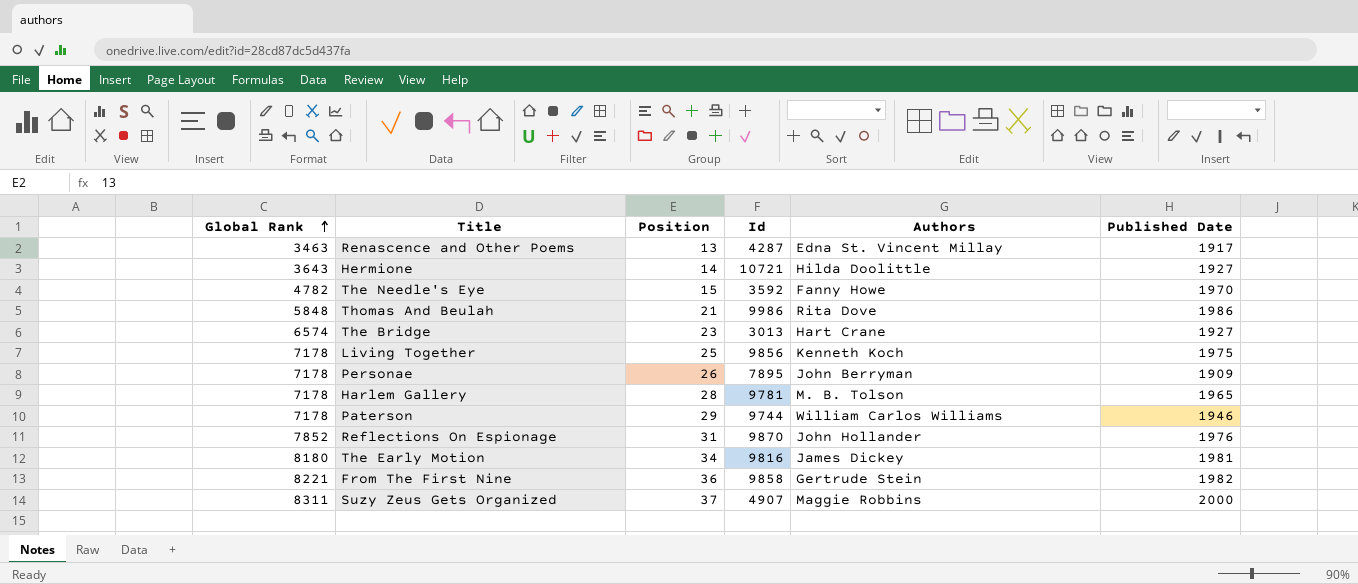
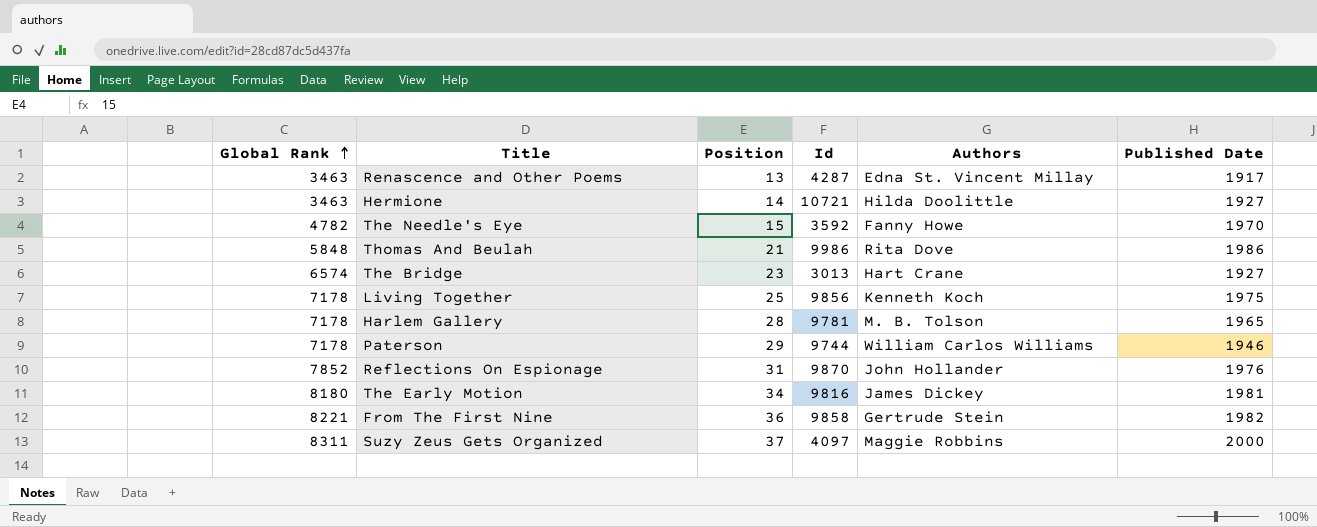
row Personae: 7178 | 26 | 7895 | John Berryman | 1909 -> none
Hermione | Global Rank: 3643 -> 3463
Suzy Zeus Gets Organized | Id: 4907 -> 4097

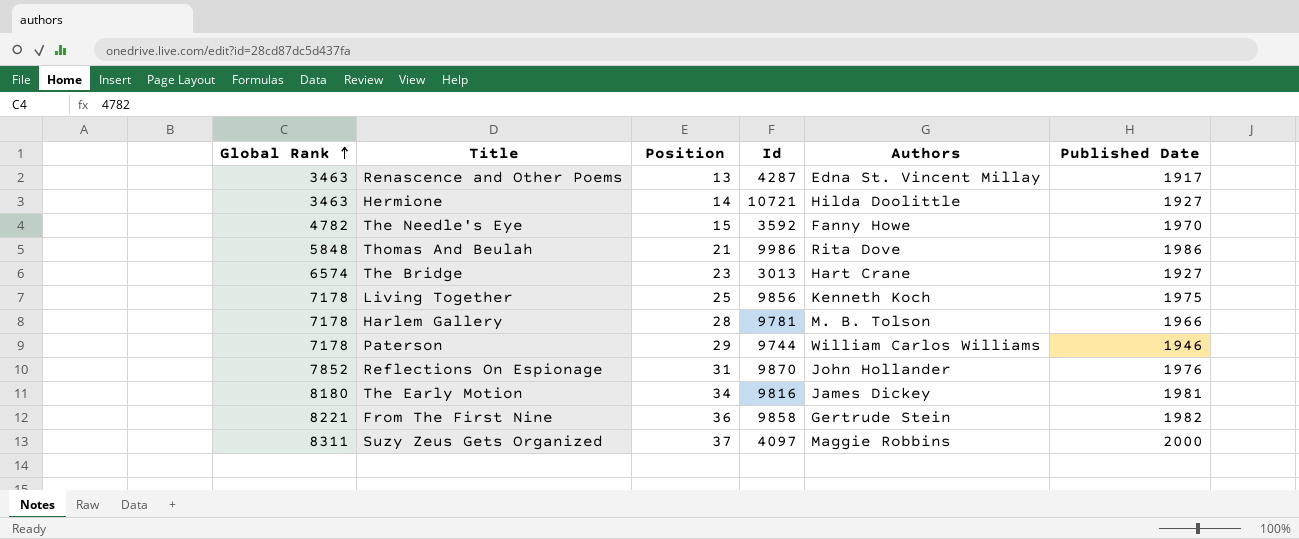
Harlem Gallery | Published Date: 1965 -> 1966

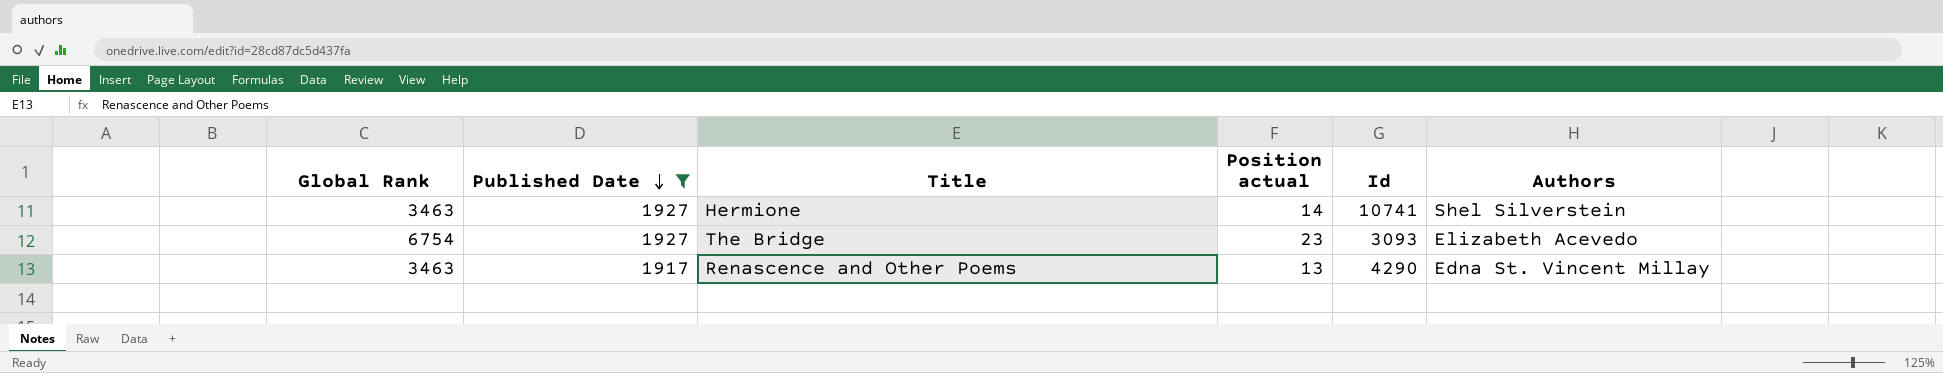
filter: none -> Published Date <= 1927
row order: Global Rank ascending -> Published Date descending
column Published Date | position: 6 -> 2
column name: Position -> Position actual
Hermione | Id: 10721 -> 10741
Hermione | Authors: Hilda Doolittle -> Shel Silverstein
The Bridge | Global Rank: 6574 -> 6754
The Bridge | Id: 3013 -> 3093
The Bridge | Authors: Hart Crane -> Elizabeth Acevedo
Renascence and Other Poems | Id: 4287 -> 4290

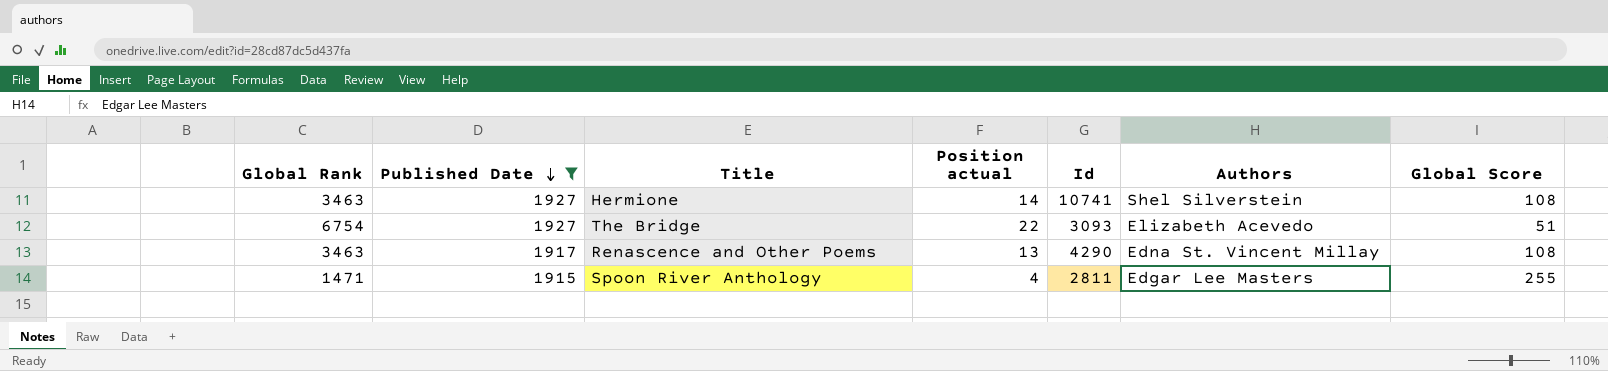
column Global Score | position: none -> 7
The Bridge | Position actual: 23 -> 22
row Spoon River Anthology: none -> 1471 | 1915 | 4 | 2811 | Edgar Lee Masters | 255

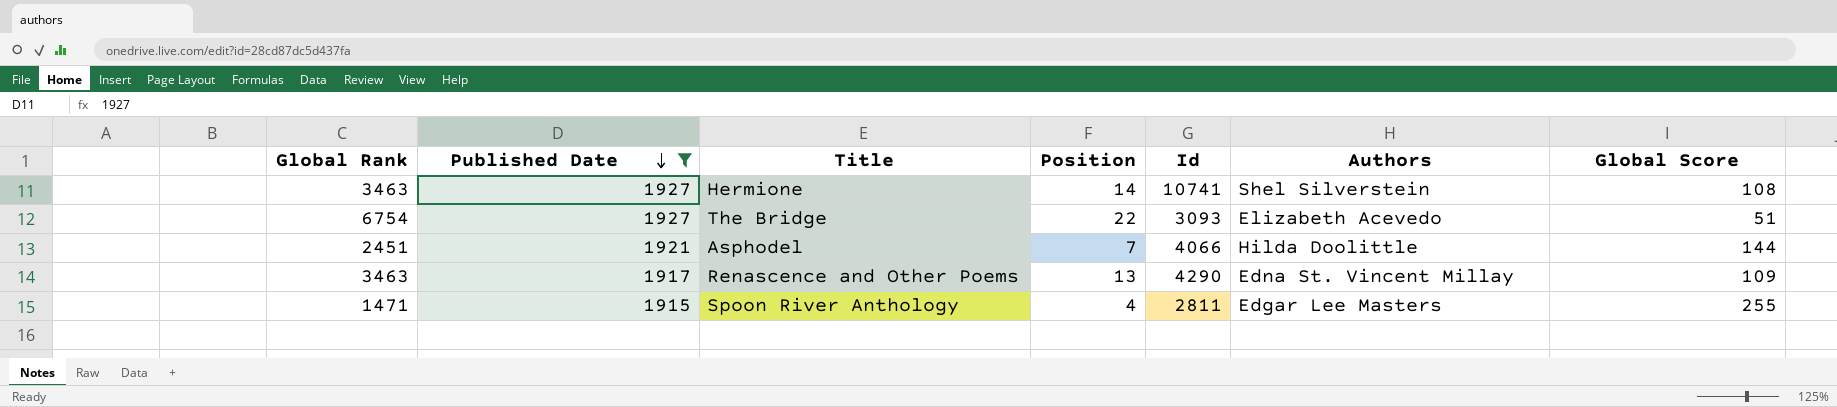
column name: Position actual -> Position
row Asphodel: none -> 2451 | 1921 | 7 | 4066 | Hilda Doolittle | 144
Renascence and Other Poems | Global Score: 108 -> 109

